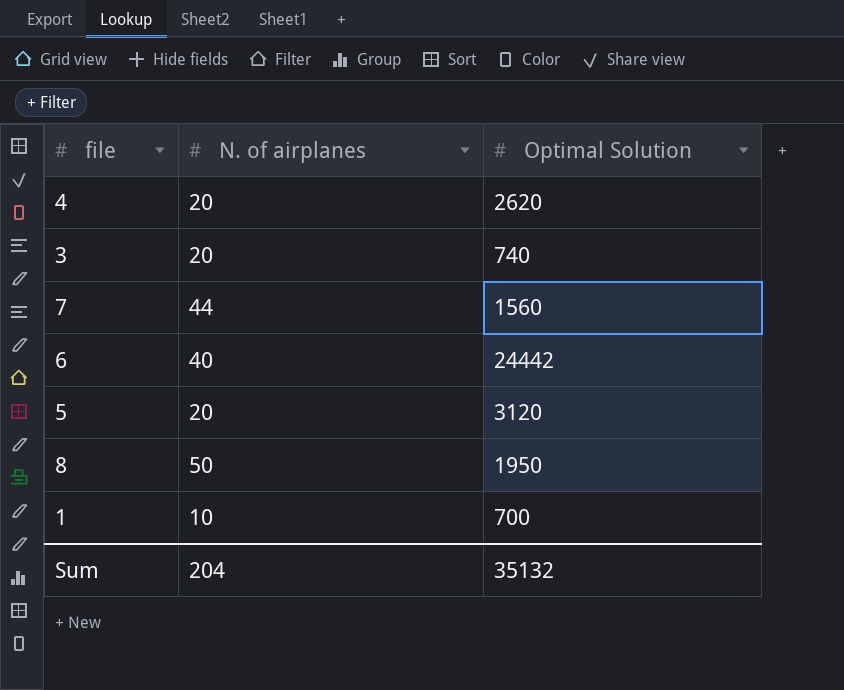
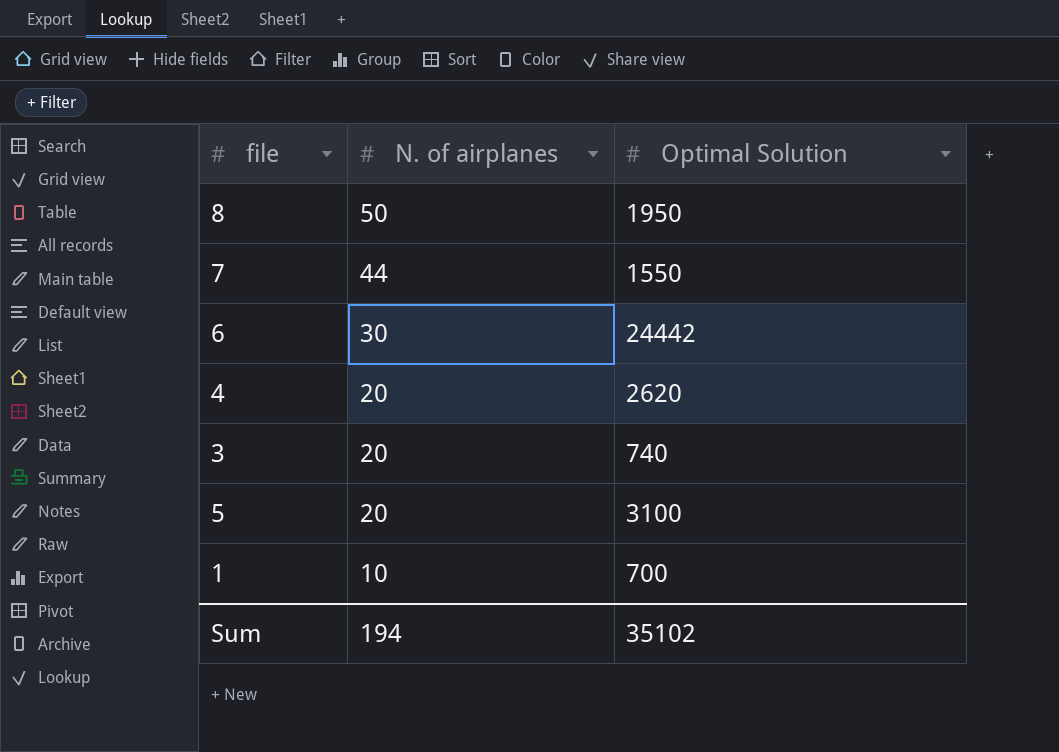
row order: none -> N. of airplanes descending
7 | Optimal Solution: 1560 -> 1550
6 | N. of airplanes: 40 -> 30
5 | Optimal Solution: 3120 -> 3100
Sum | N. of airplanes: 204 -> 194
Sum | Optimal Solution: 35132 -> 35102

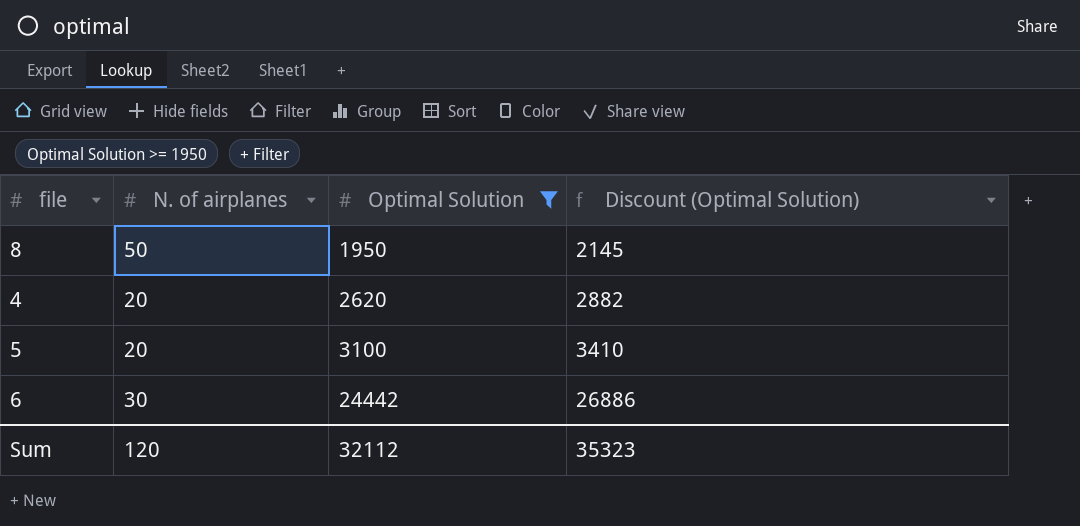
filter: none -> Optimal Solution >= 1950
row order: N. of airplanes descending -> Optimal Solution ascending
column Discount (Optimal Solution) | formula: none -> [Optimal Solution] * 1.1
Sum | N. of airplanes: 194 -> 120
Sum | Optimal Solution: 35102 -> 32112

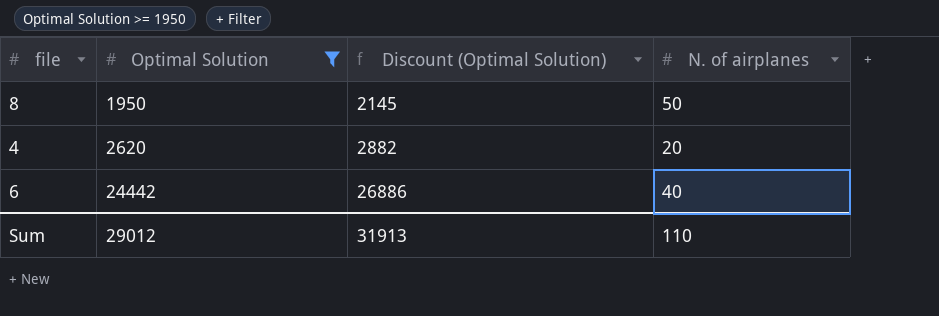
column N. of airplanes | position: 2 -> 4
row 5: 20 | 3100 | 3410 -> none
6 | N. of airplanes: 30 -> 40
Sum | Optimal Solution: 32112 -> 29012
Sum | Discount (Optimal Solution): 35323 -> 31913
Sum | N. of airplanes: 120 -> 110

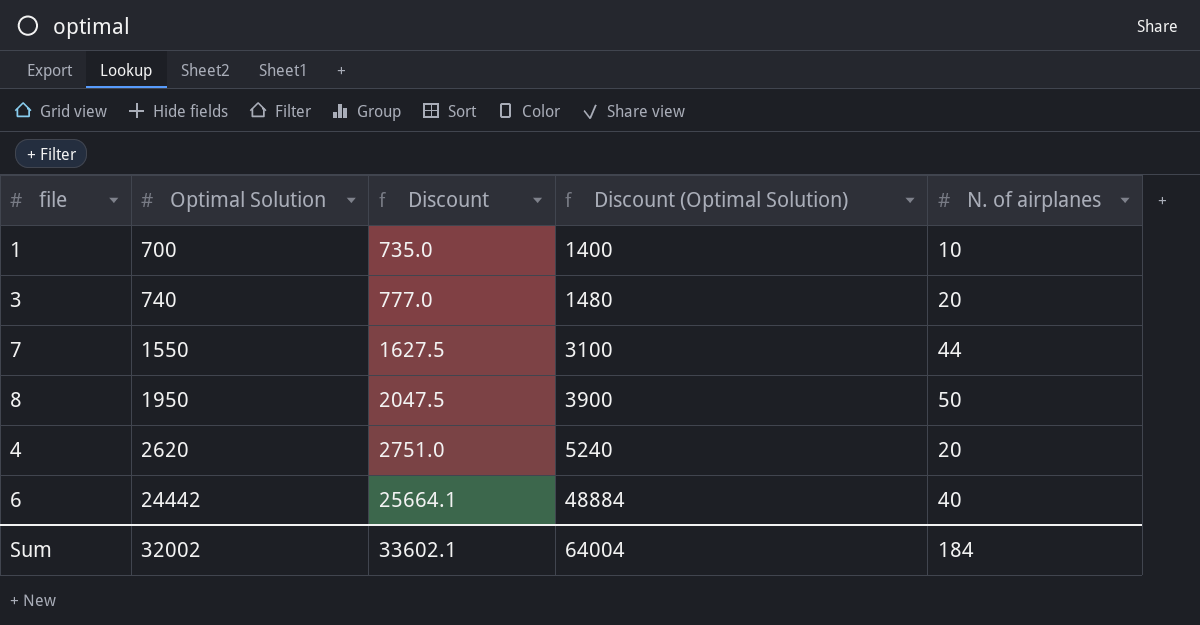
filter: Optimal Solution >= 1950 -> none
column Discount | formula: none -> [Optimal Solution] * 1.05
column Discount (Optimal Solution) | formula: [Optimal Solution] * 1.1 -> [Optimal Solution] * 2
Sum | Optimal Solution: 29012 -> 32002
Sum | Discount (Optimal Solution): 31913 -> 64004
Sum | N. of airplanes: 110 -> 184

